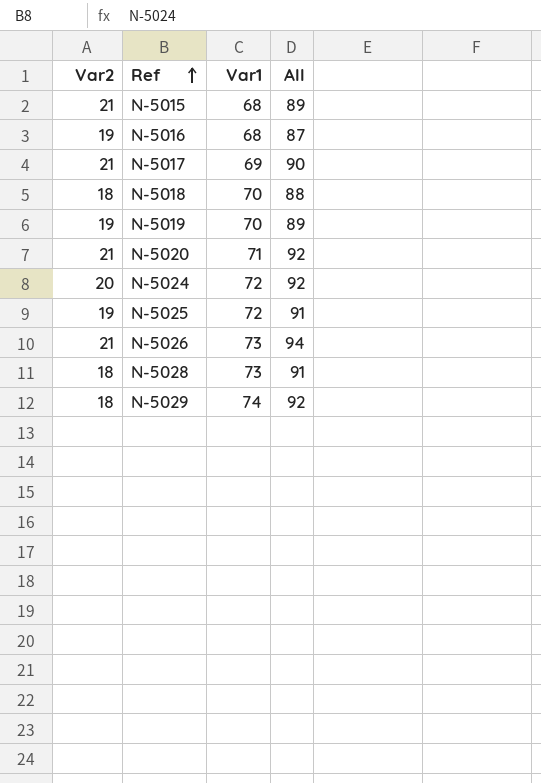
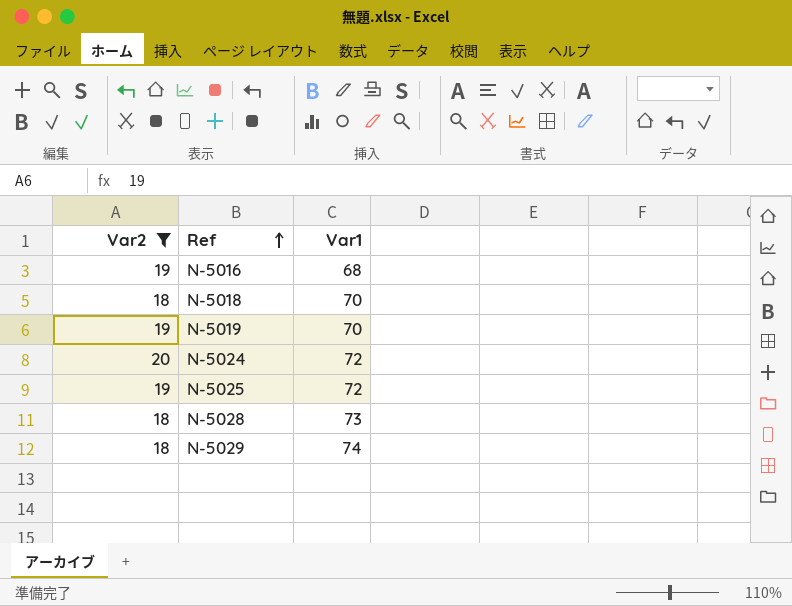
filter: none -> Var2 != 21
column All | formula: [Var2] + [Var1] -> none

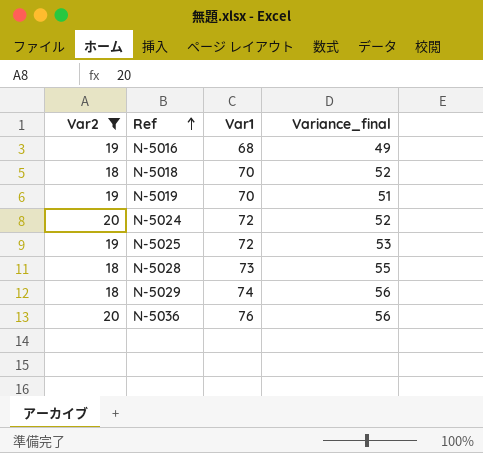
column Variance_final | formula: none -> [Var1] - [Var2]
row N-5036: none -> 20 | 76 | 56

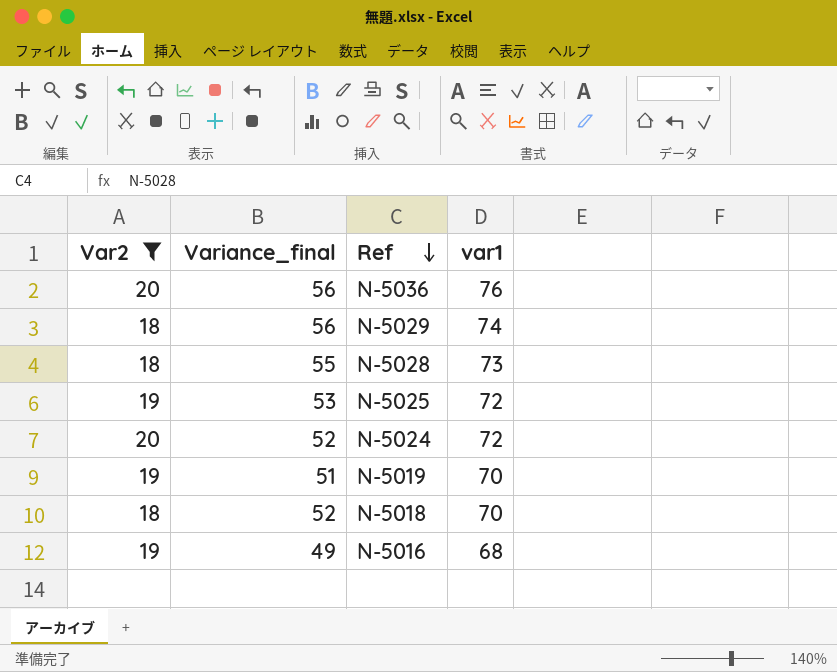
row order: Ref ascending -> Ref descending
column Variance_final | position: 4 -> 2
column name: Var1 -> var1

